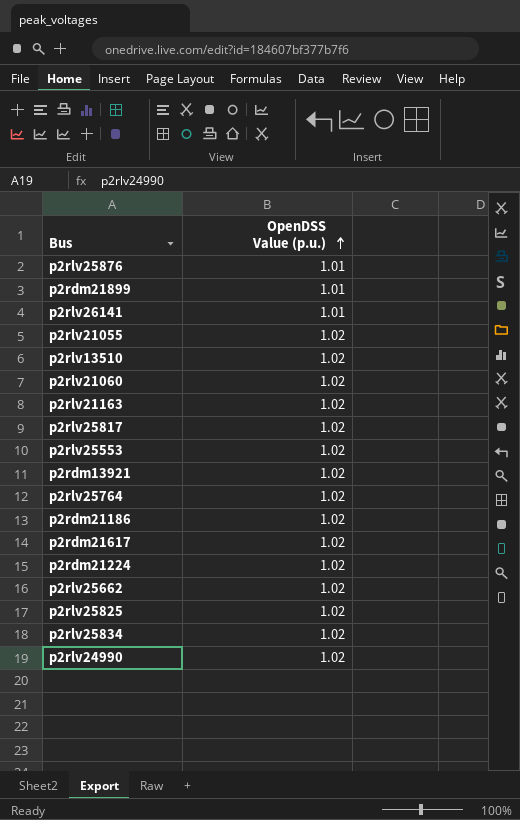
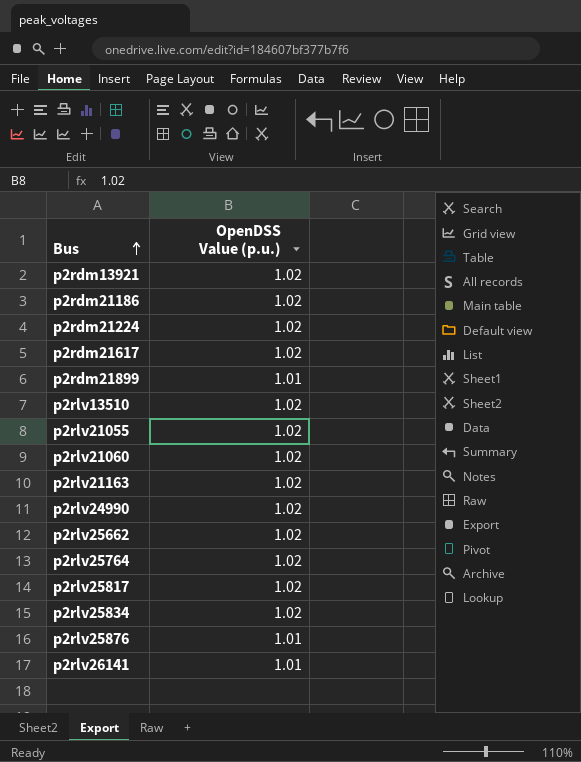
row order: OpenDSS Value (p.u.) ascending -> Bus ascending
row p2rlv25553: 1.02 -> none
row p2rlv25825: 1.02 -> none

